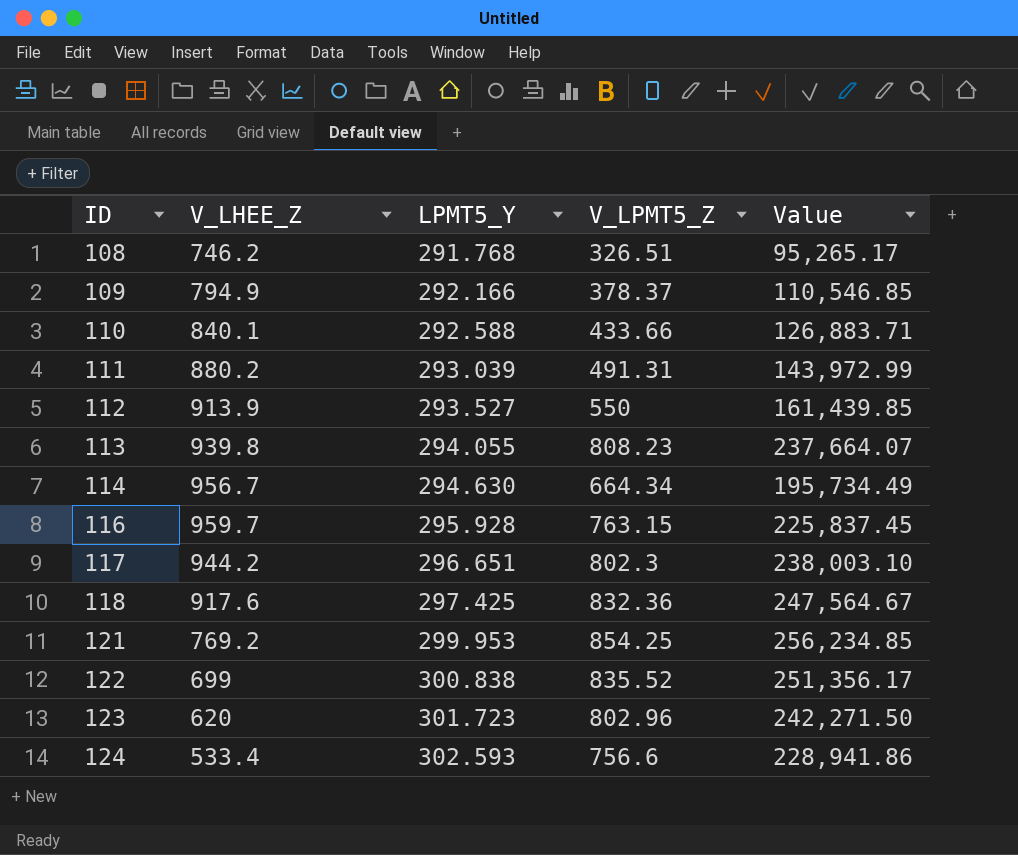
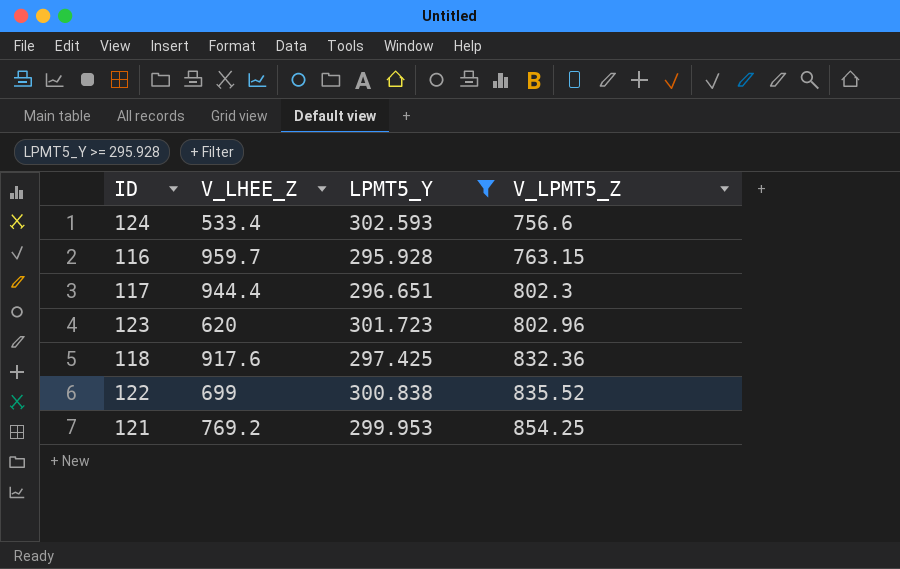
filter: none -> LPMT5_Y >= 295.928
row order: ID ascending -> V_LPMT5_Z ascending
column Value | formula: [LPMT5_Y] * [V_LPMT5_Z] -> none
117 | V_LHEE_Z: 944.2 -> 944.4

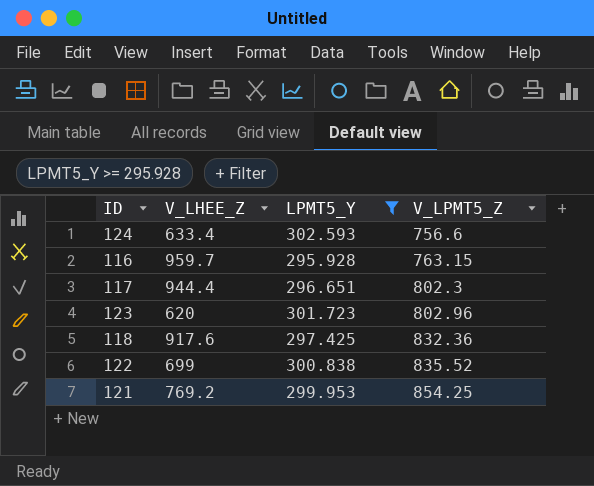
124 | V_LHEE_Z: 533.4 -> 633.4

